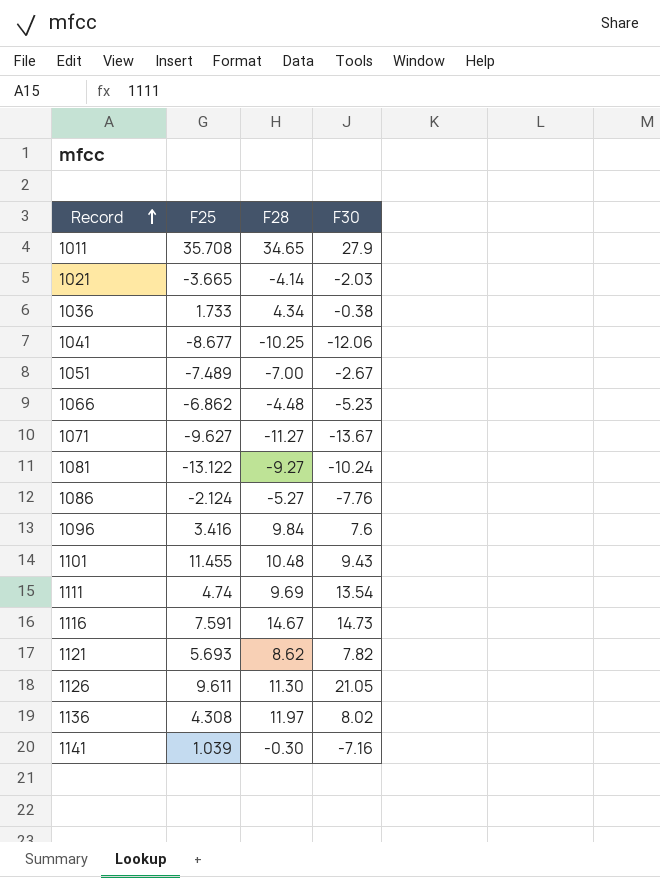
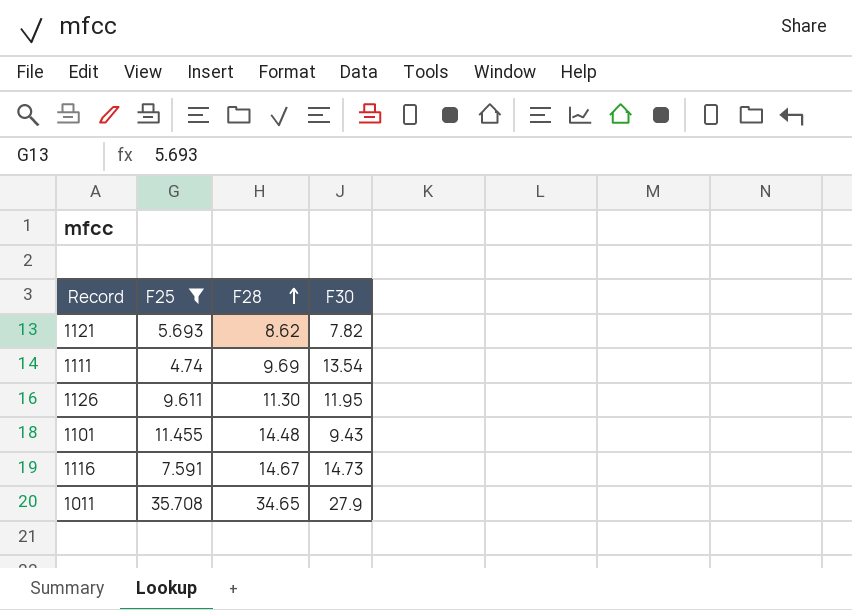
filter: none -> F25 >= 4.74
row order: Record ascending -> F28 ascending
1126 | F30: 21.05 -> 11.95
1101 | F28: 10.48 -> 14.48

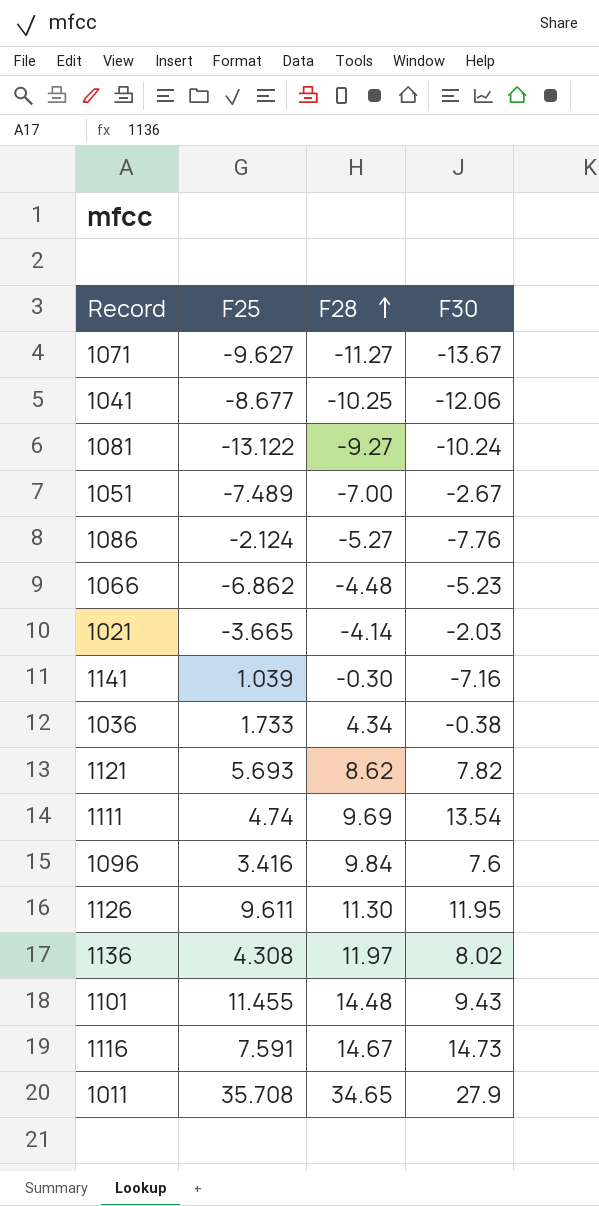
filter: F25 >= 4.74 -> none

